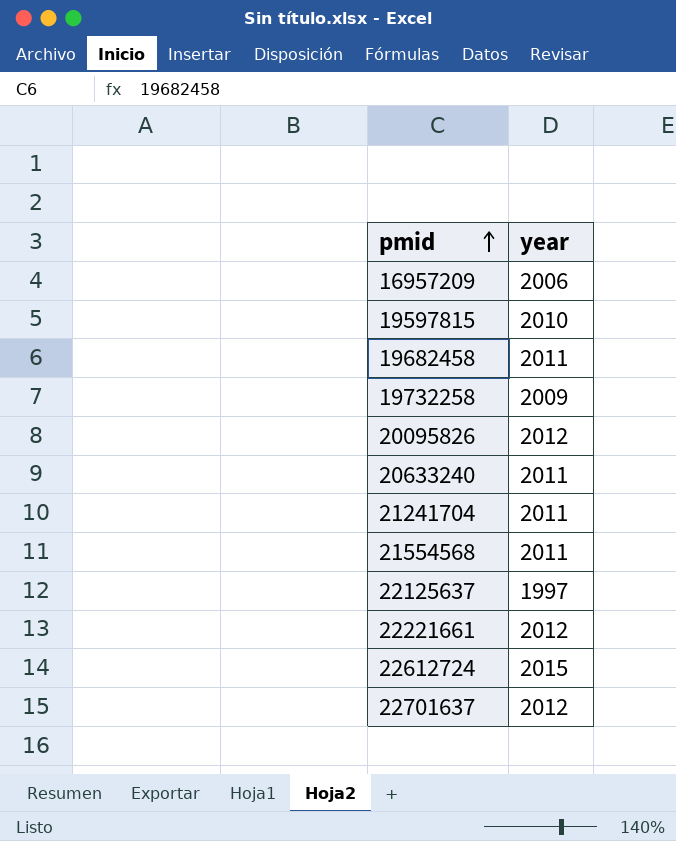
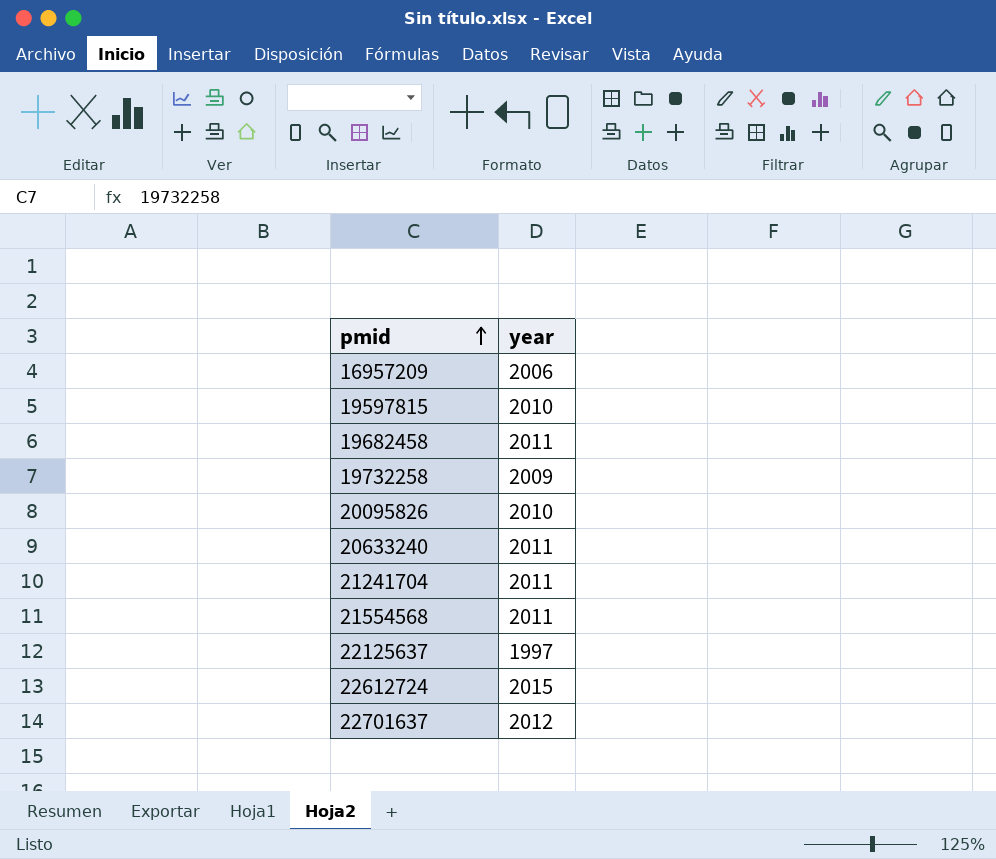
row 22221661: 2012 -> none
20095826 | year: 2012 -> 2010

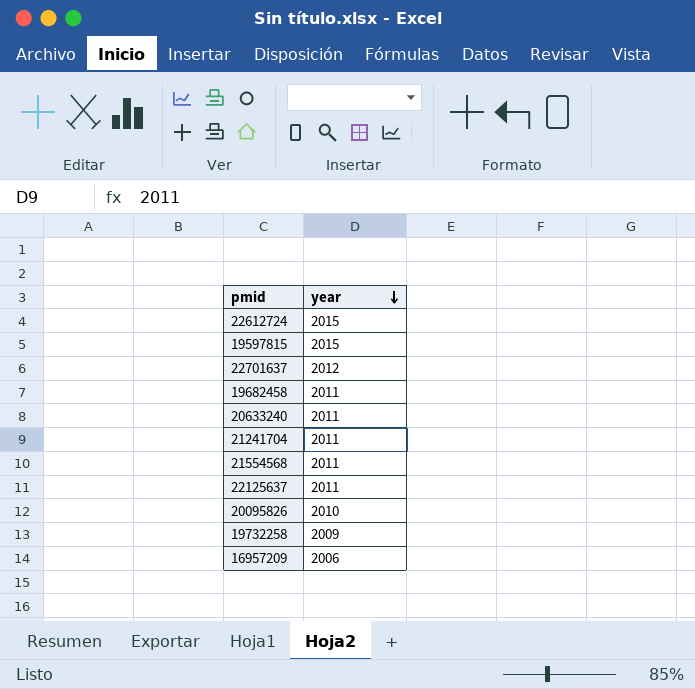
row order: pmid ascending -> year descending
19597815 | year: 2010 -> 2015
22125637 | year: 1997 -> 2011

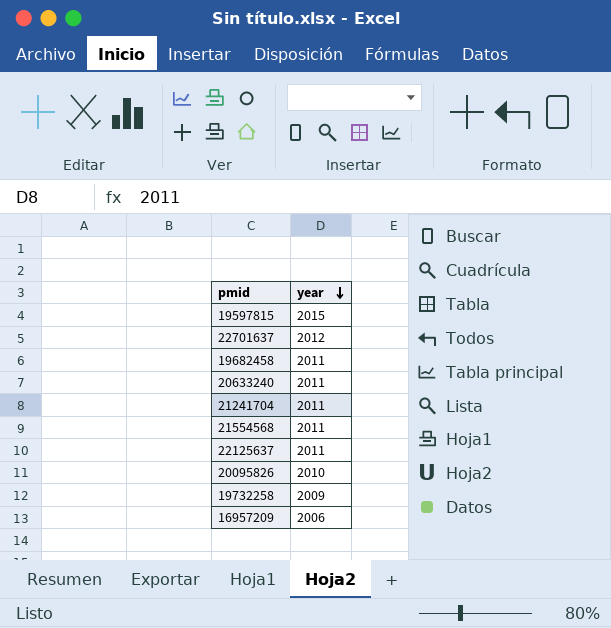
row 22612724: 2015 -> none

